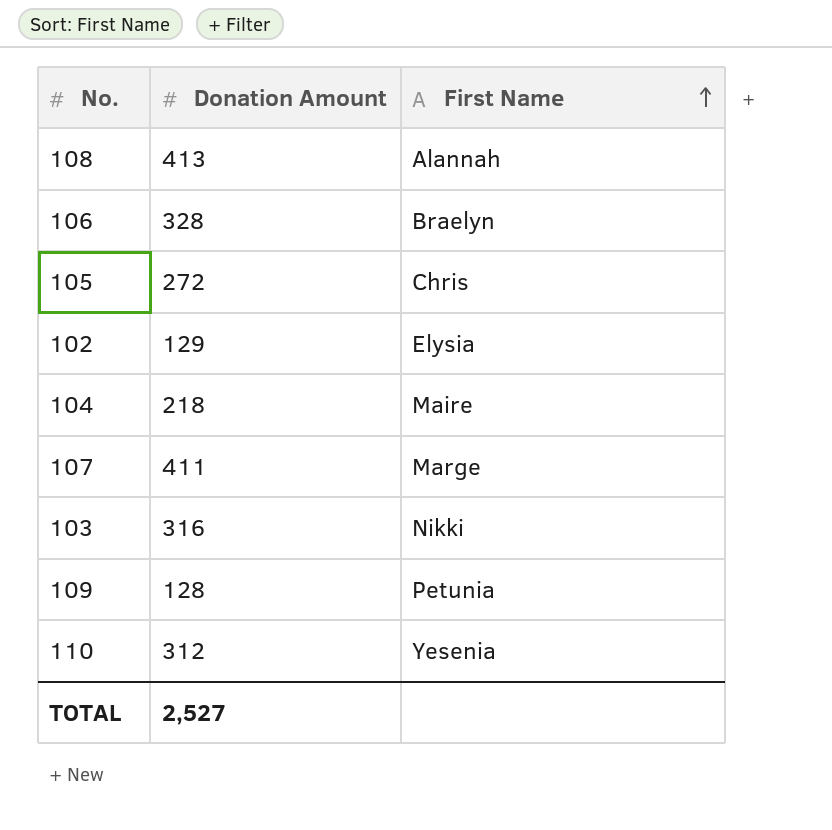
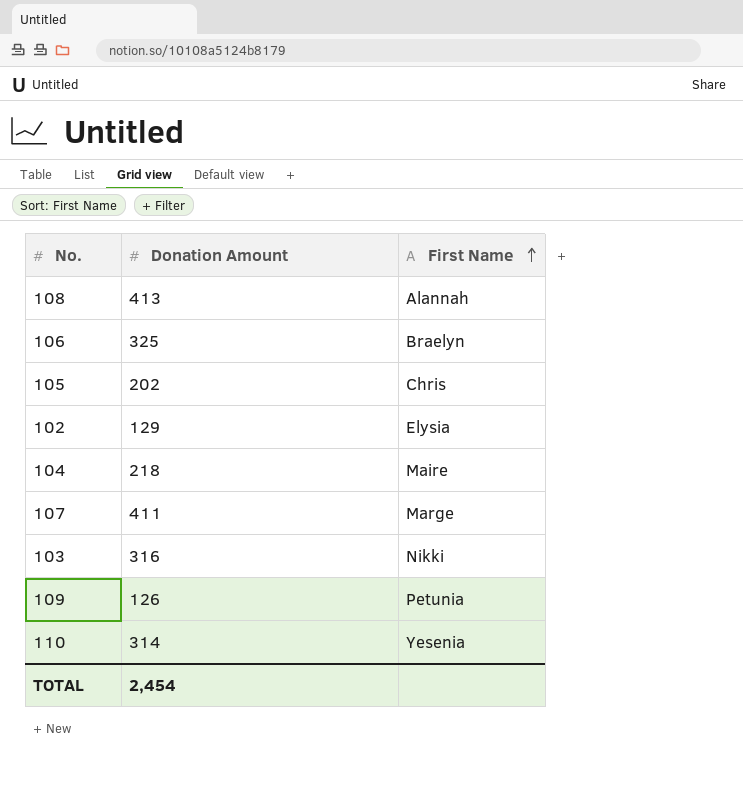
106 | Donation Amount: 328 -> 325
105 | Donation Amount: 272 -> 202
109 | Donation Amount: 128 -> 126
110 | Donation Amount: 312 -> 314
TOTAL | Donation Amount: 2,527 -> 2,454

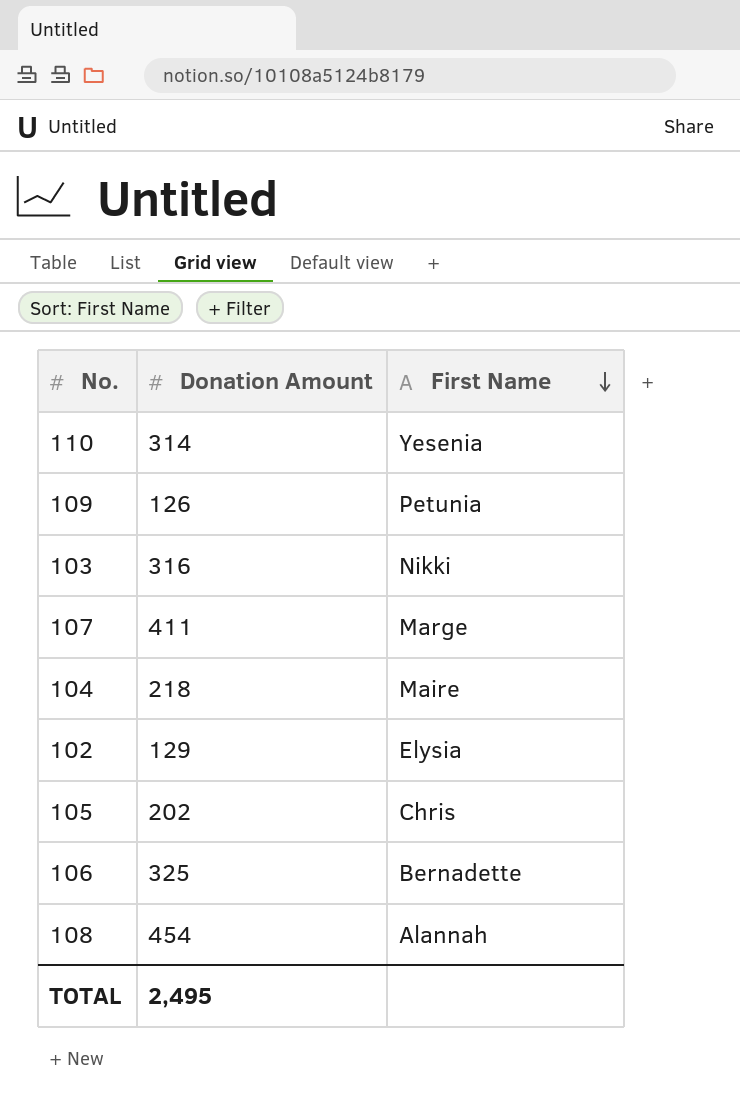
row order: First Name ascending -> First Name descending
106 | First Name: Braelyn -> Bernadette
108 | Donation Amount: 413 -> 454
TOTAL | Donation Amount: 2,454 -> 2,495

